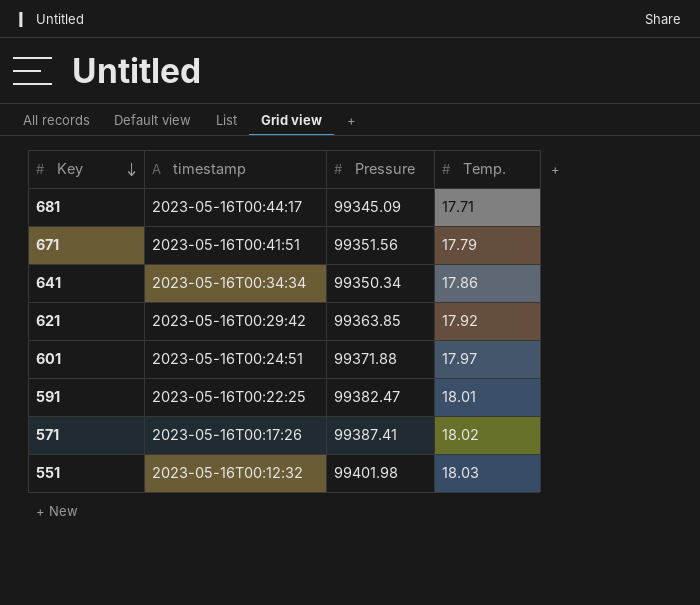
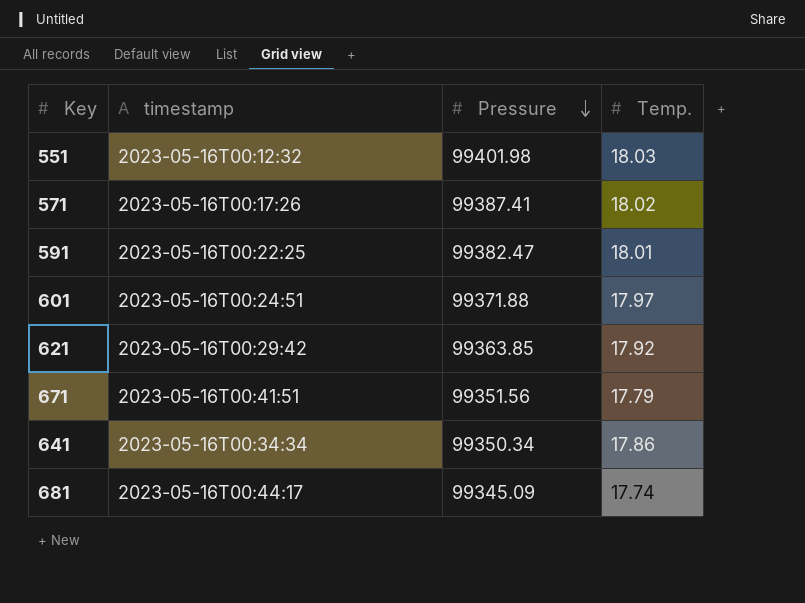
row order: Key descending -> Pressure descending
681 | Temp.: 17.71 -> 17.74

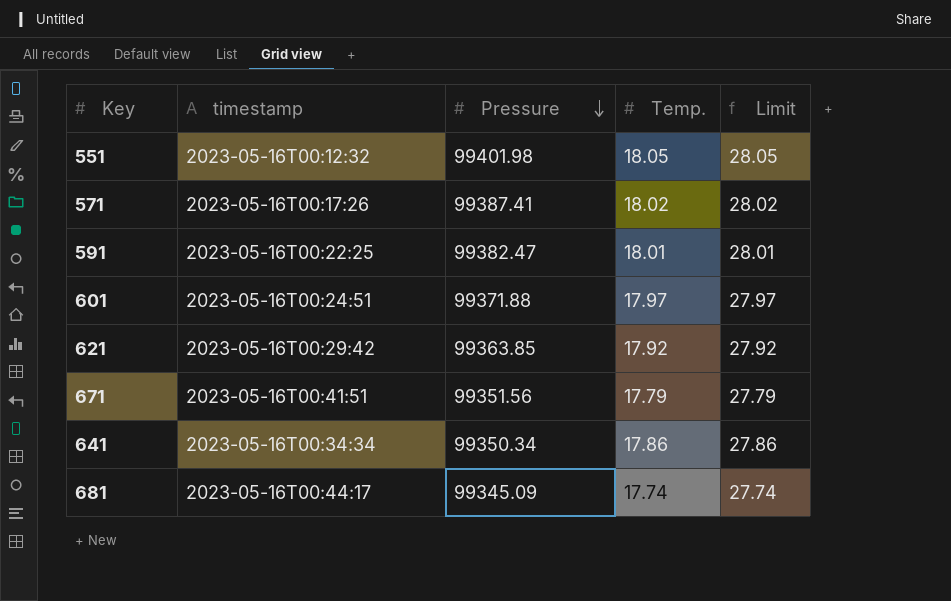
column Limit | formula: none -> [Temp.] + 10
551 | Temp.: 18.03 -> 18.05

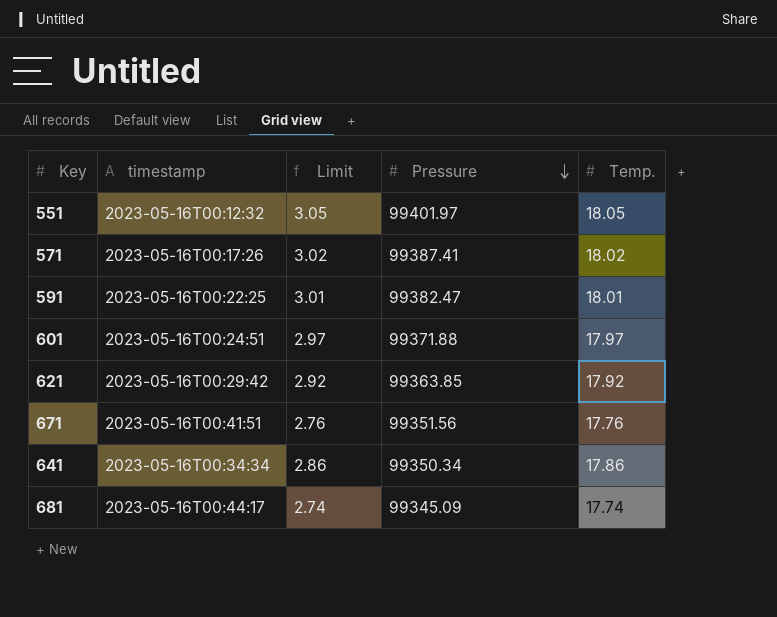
column Limit | formula: [Temp.] + 10 -> [Temp.] - 15
column Limit | position: 5 -> 3
551 | Pressure: 99401.98 -> 99401.97
671 | Temp.: 17.79 -> 17.76

